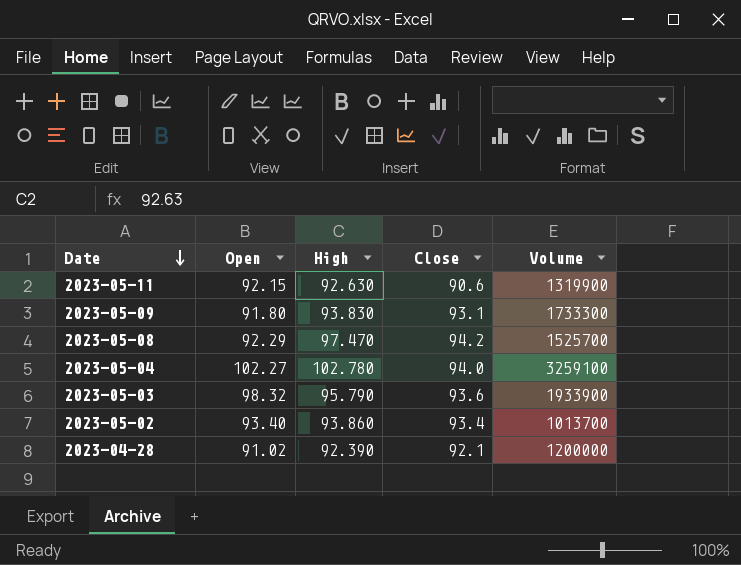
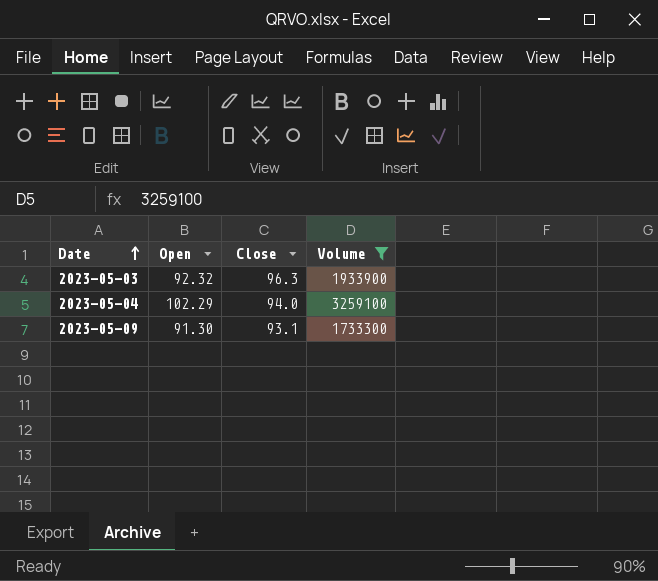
filter: none -> Volume >= 1733300
row order: Date descending -> Date ascending
column High | position: 3 -> none
2023-05-03 | Open: 98.32 -> 92.32
2023-05-03 | Close: 93.6 -> 96.3
2023-05-04 | Open: 102.27 -> 102.29
2023-05-09 | Open: 91.80 -> 91.30

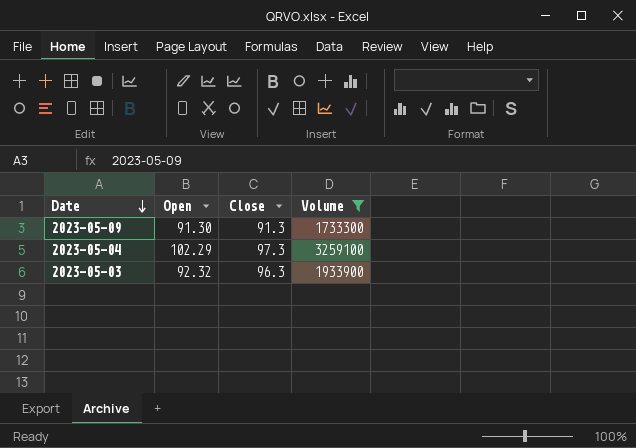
row order: Date ascending -> Date descending
2023-05-09 | Close: 93.1 -> 91.3
2023-05-04 | Close: 94.0 -> 97.3

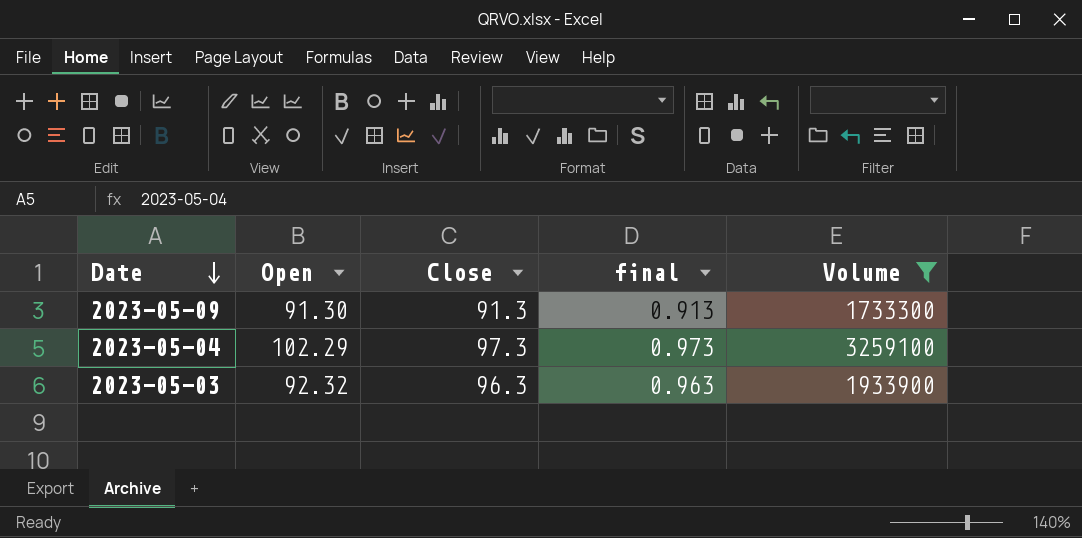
column final | formula: none -> [Close] * 0.01

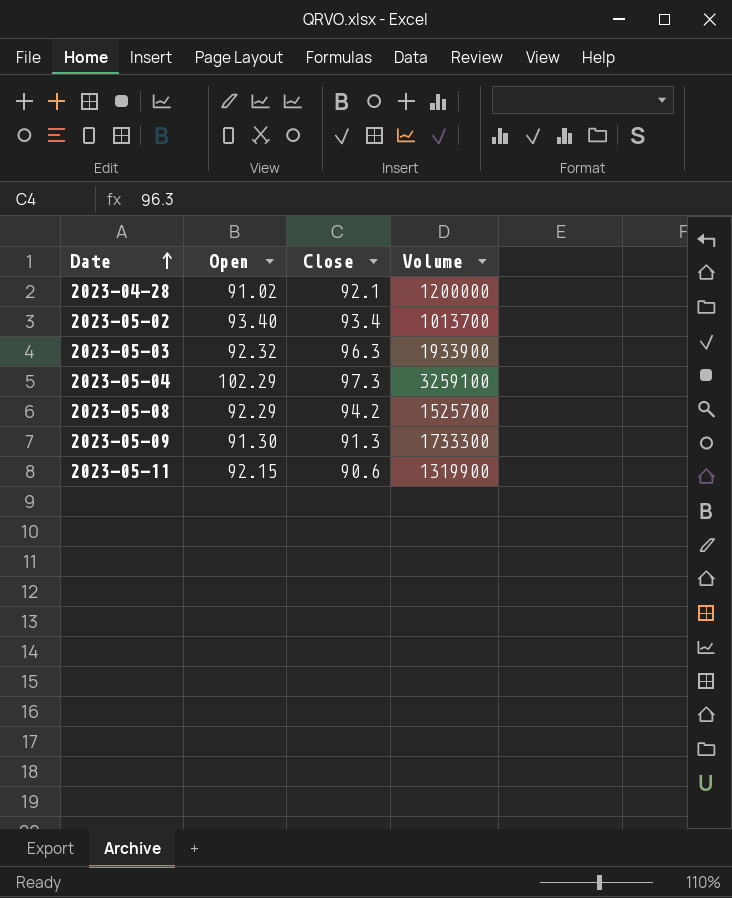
filter: Volume >= 1733300 -> none
row order: Date descending -> Date ascending
column final | formula: [Close] * 0.01 -> none

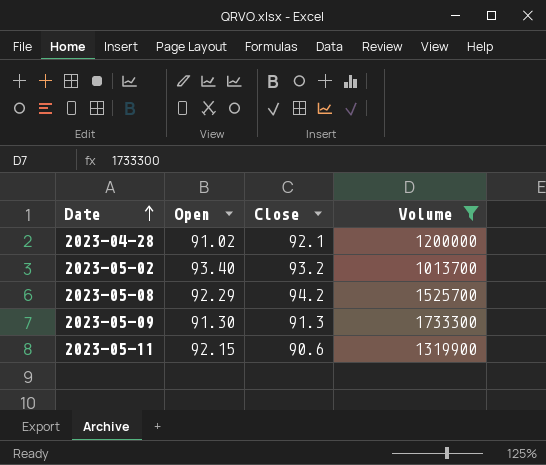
filter: none -> Volume <= 1733300
2023-05-02 | Close: 93.4 -> 93.2

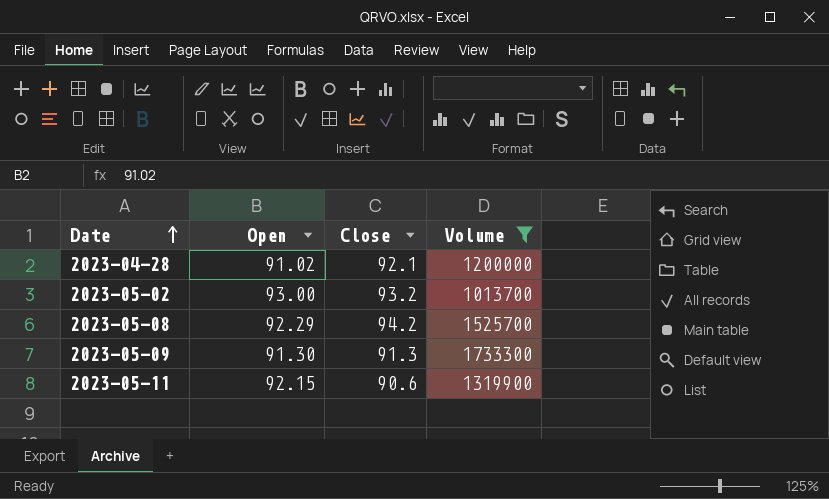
2023-05-02 | Open: 93.40 -> 93.00

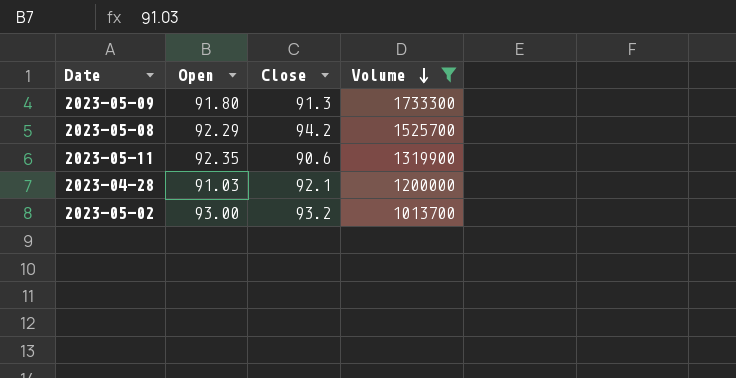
row order: Date ascending -> Volume descending
2023-05-09 | Open: 91.30 -> 91.80
2023-05-11 | Open: 92.15 -> 92.35
2023-04-28 | Open: 91.02 -> 91.03

